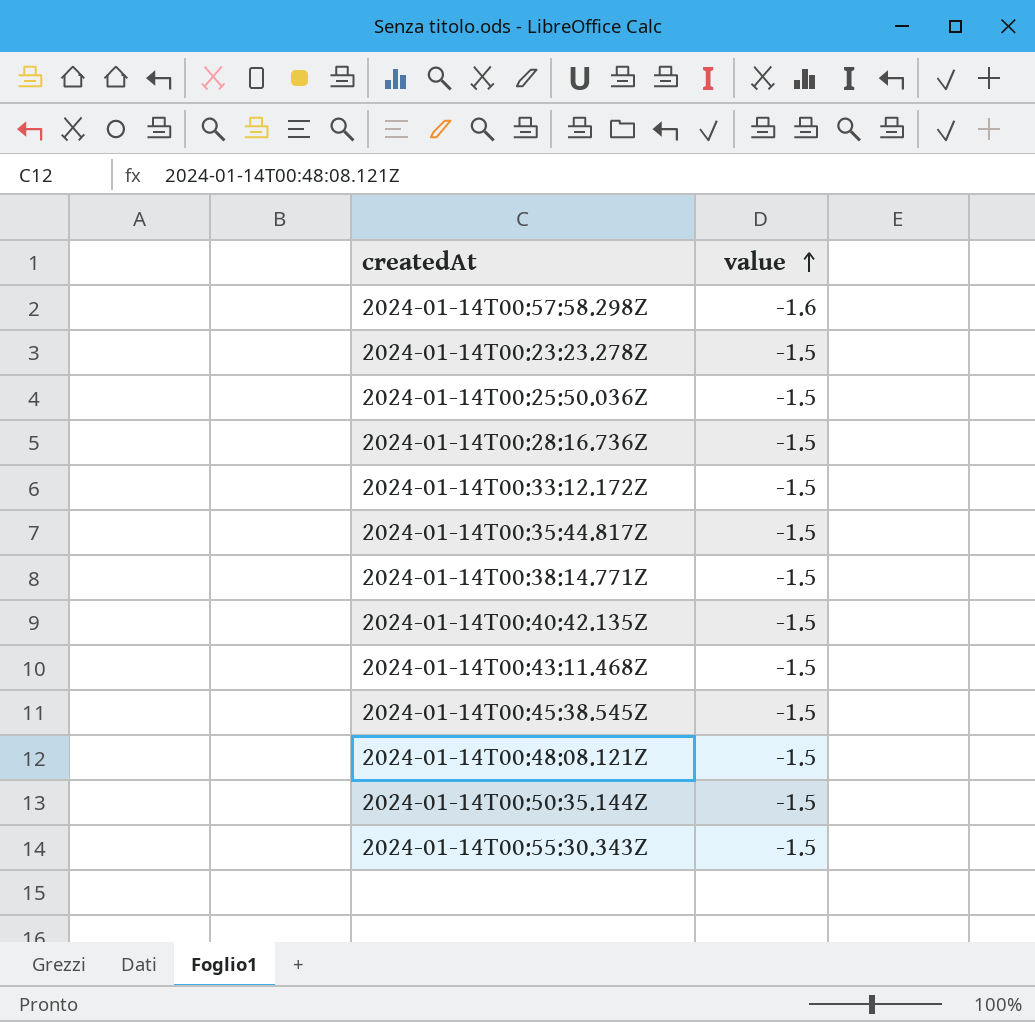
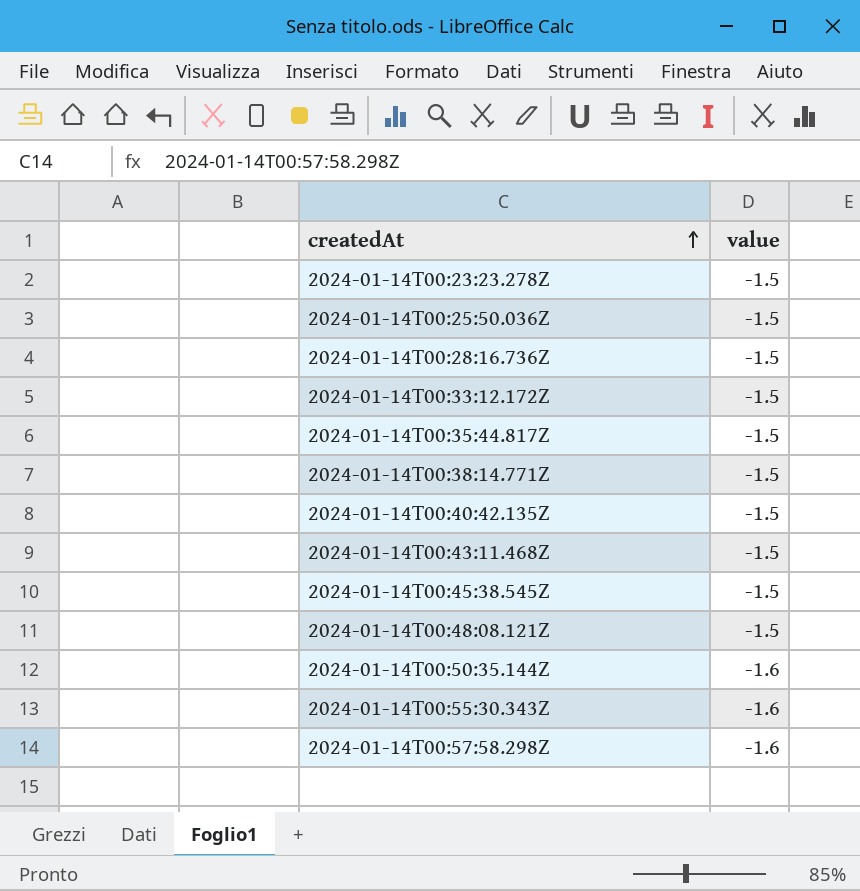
row order: value ascending -> createdAt ascending
2024-01-14T00:50:35.144Z | value: -1.5 -> -1.6
2024-01-14T00:55:30.343Z | value: -1.5 -> -1.6

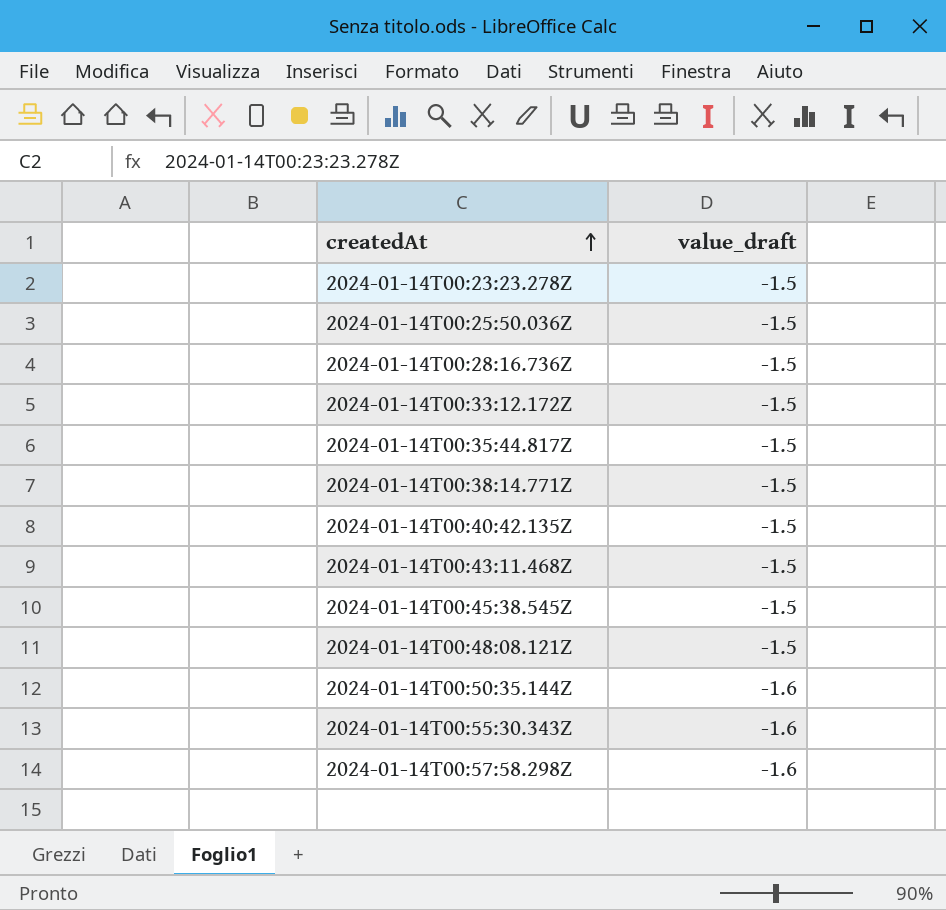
column name: value -> value_draft

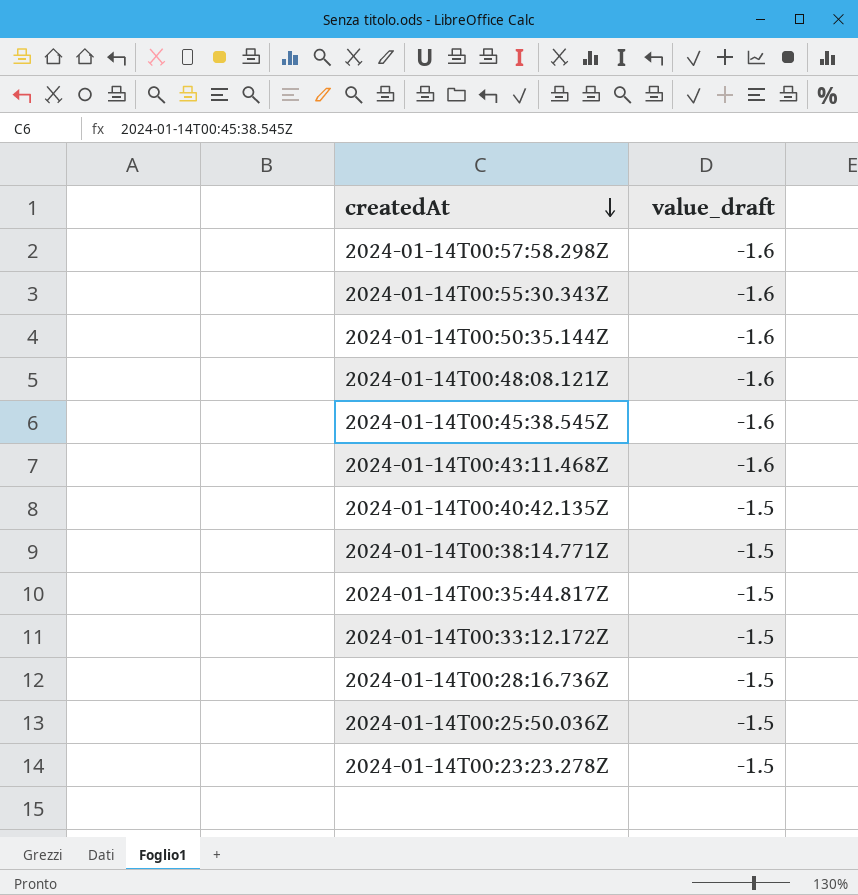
row order: createdAt ascending -> createdAt descending
2024-01-14T00:48:08.121Z | value_draft: -1.5 -> -1.6
2024-01-14T00:45:38.545Z | value_draft: -1.5 -> -1.6
2024-01-14T00:43:11.468Z | value_draft: -1.5 -> -1.6

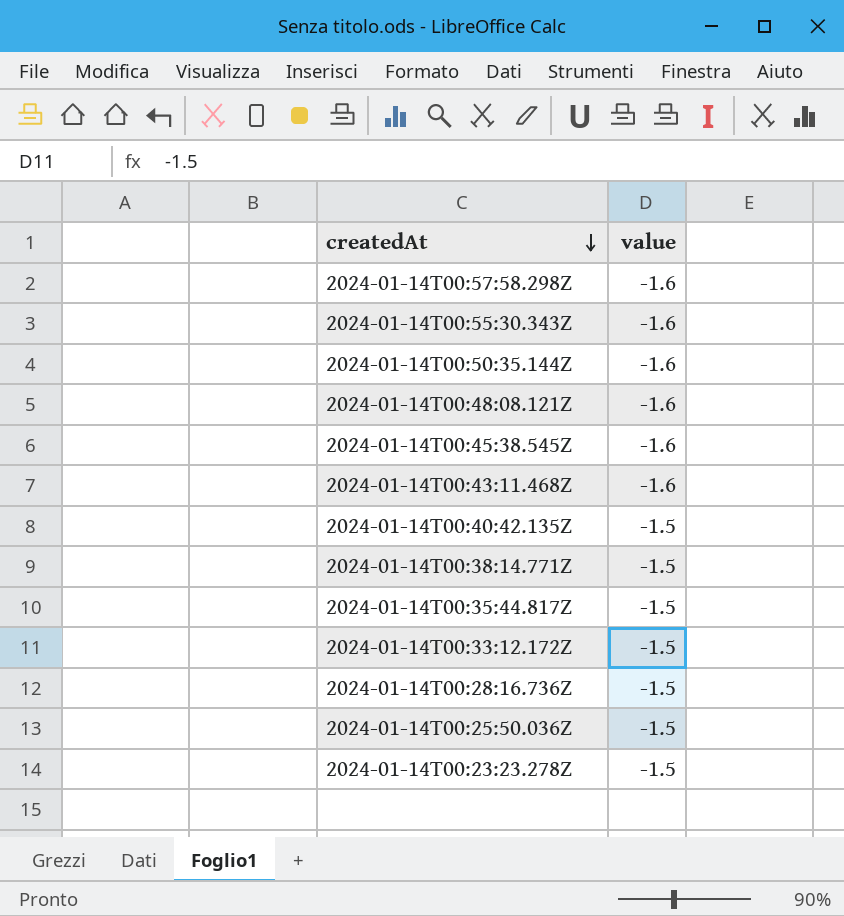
column name: value_draft -> value

